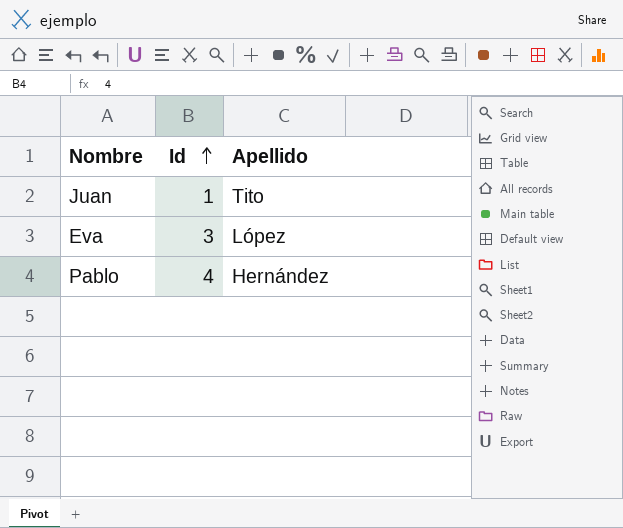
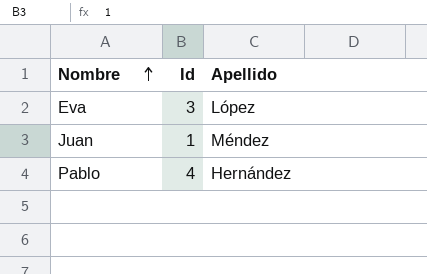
row order: Id ascending -> Nombre ascending
Juan | Apellido: Tito -> Méndez

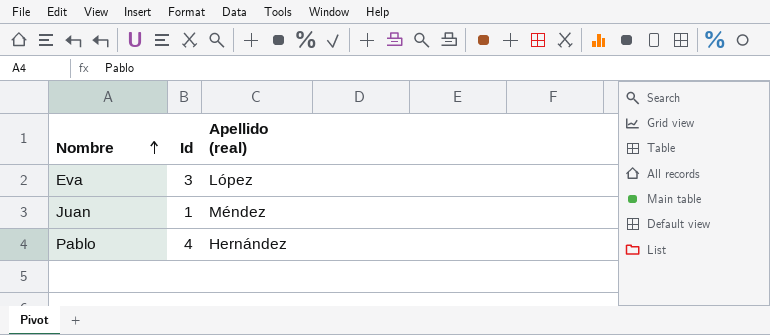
column name: Apellido -> Apellido (real)

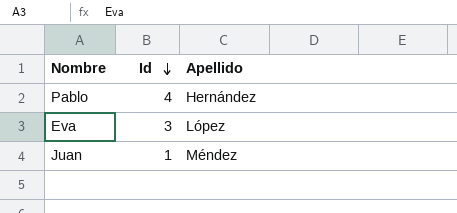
row order: Nombre ascending -> Id descending
column name: Apellido (real) -> Apellido

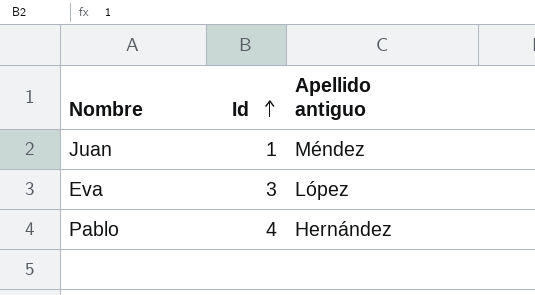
row order: Id descending -> Id ascending
column name: Apellido -> Apellido antiguo

